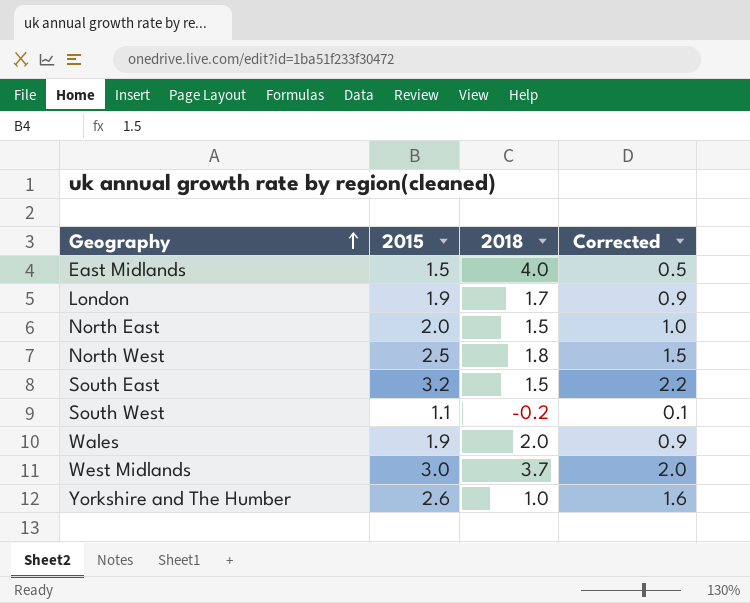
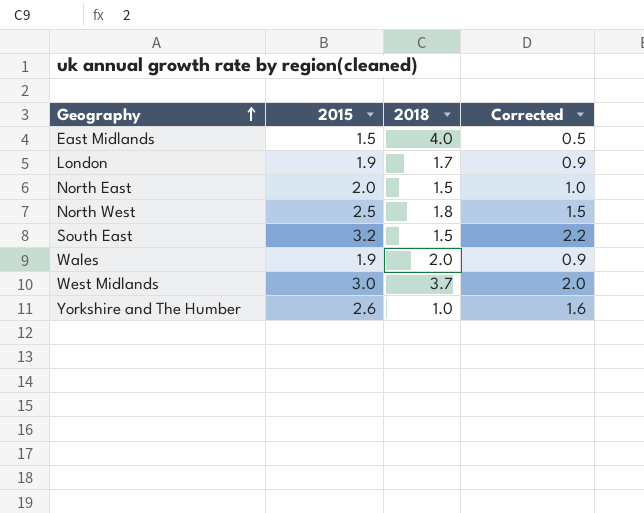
row South West: 1.1 | -0.2 | 0.1 -> none

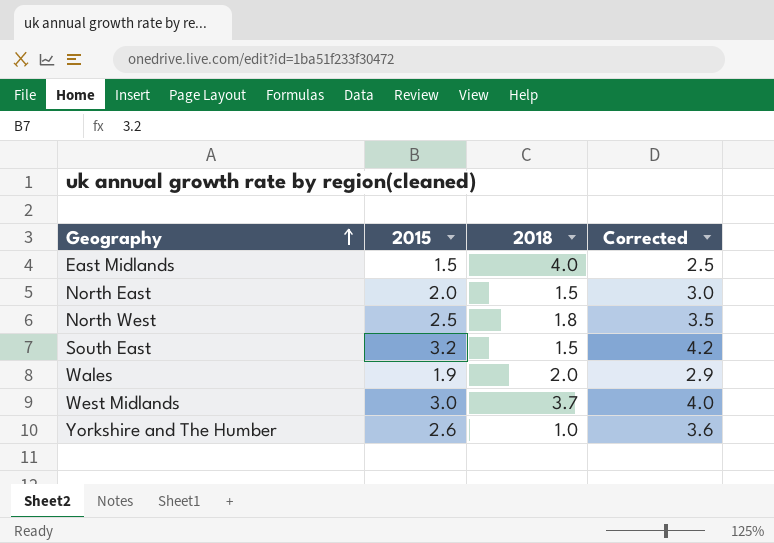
column Corrected | formula: [2015] - 1 -> [2015] + 1
row London: 1.9 | 1.7 | 0.9 -> none

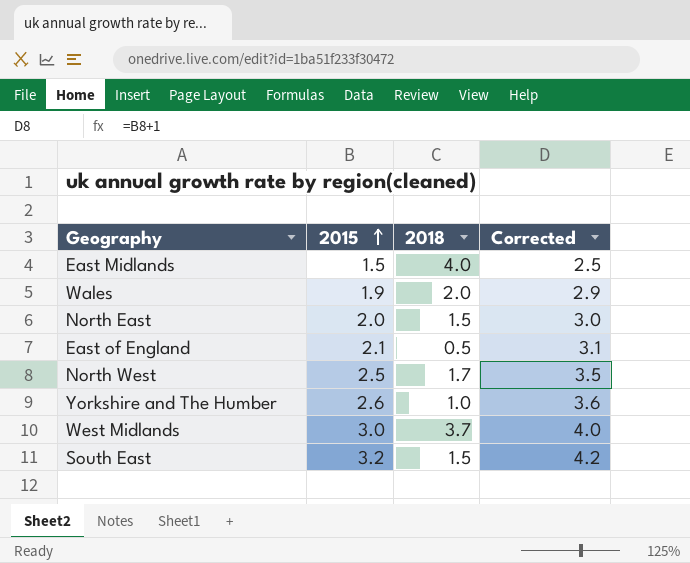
row order: Geography ascending -> 2015 ascending
row East of England: none -> 2.1 | 0.5 | 3.1
North West | 2018: 1.8 -> 1.7

